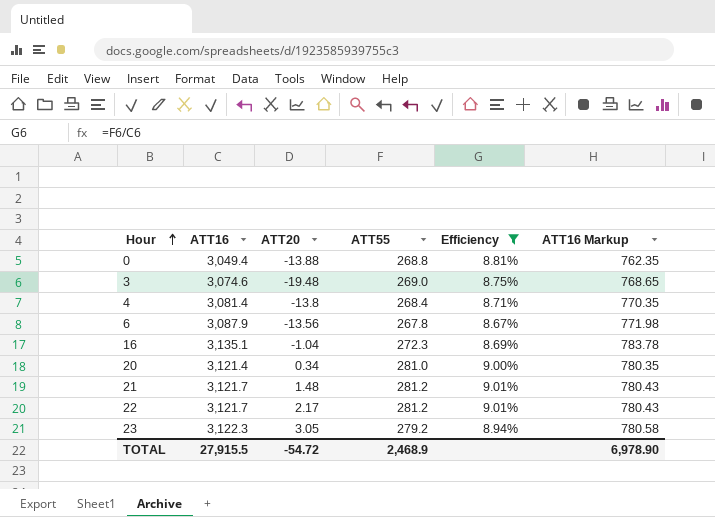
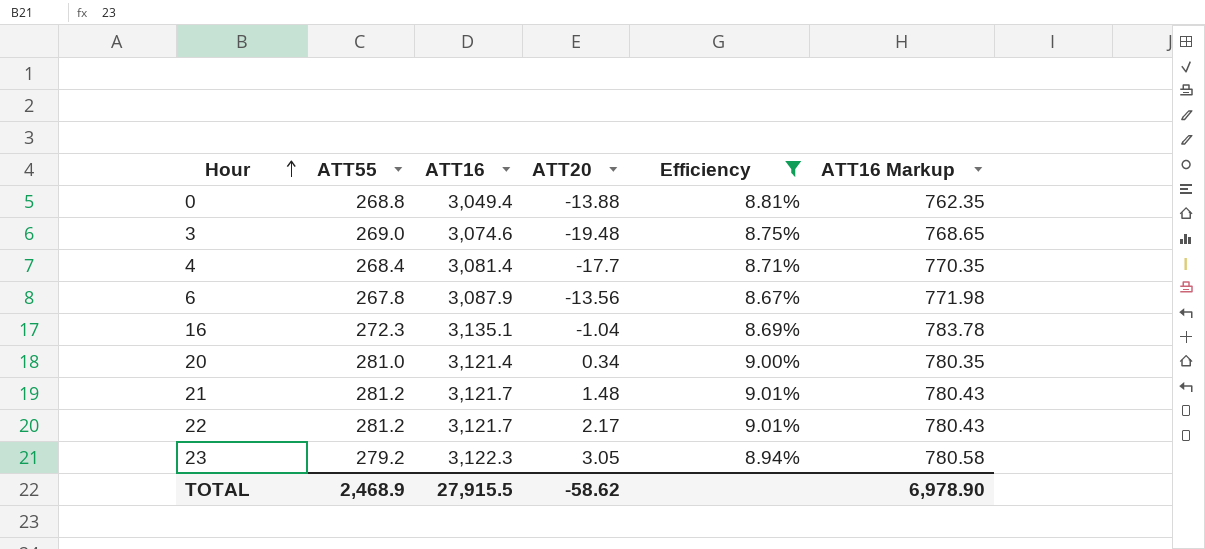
column ATT55 | position: 4 -> 2
4 | ATT20: -13.8 -> -17.7
TOTAL | ATT20: -54.72 -> -58.62

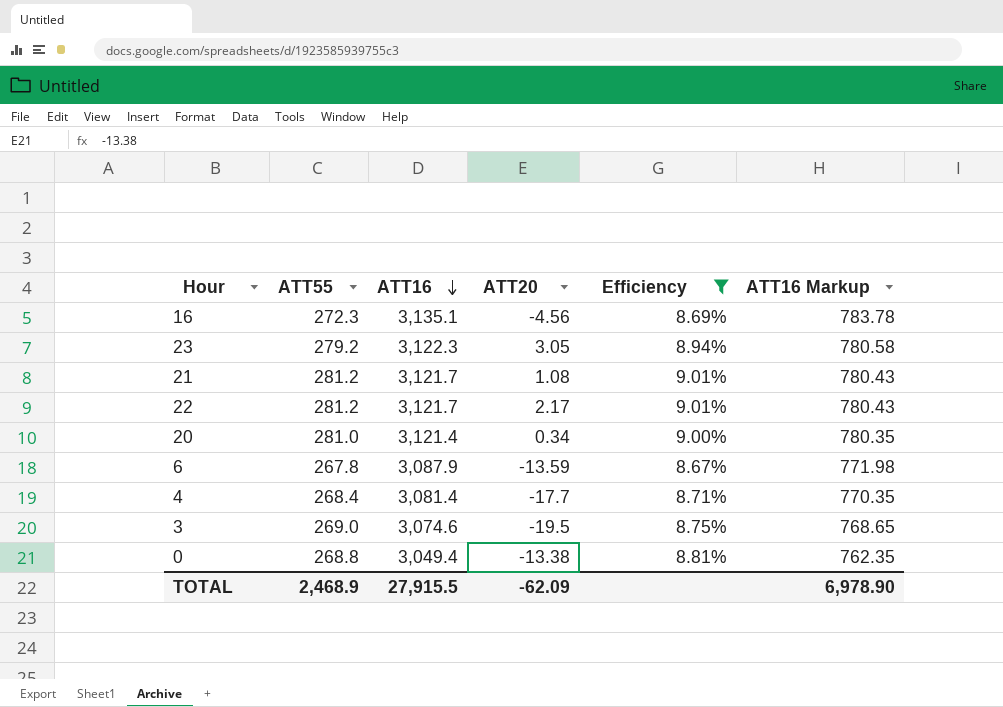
row order: Hour ascending -> ATT16 descending
16 | ATT20: -1.04 -> -4.56
21 | ATT20: 1.48 -> 1.08
6 | ATT20: -13.56 -> -13.59
3 | ATT20: -19.48 -> -19.5
0 | ATT20: -13.88 -> -13.38
TOTAL | ATT20: -58.62 -> -62.09

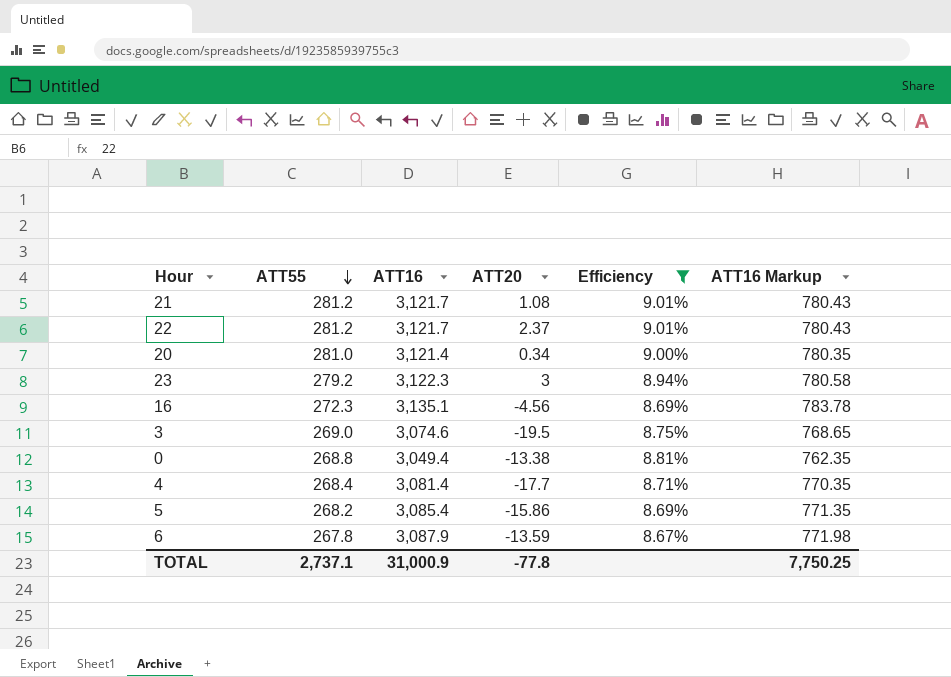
row order: ATT16 descending -> ATT55 descending
22 | ATT20: 2.17 -> 2.37
23 | ATT20: 3.05 -> 3
row 5: none -> 268.2 | 3,085.4 | -15.86 | 8.69% | 771.35
TOTAL | ATT55: 2,468.9 -> 2,737.1
TOTAL | ATT16: 27,915.5 -> 31,000.9
TOTAL | ATT20: -62.09 -> -77.8
TOTAL | ATT16 Markup: 6,978.90 -> 7,750.25

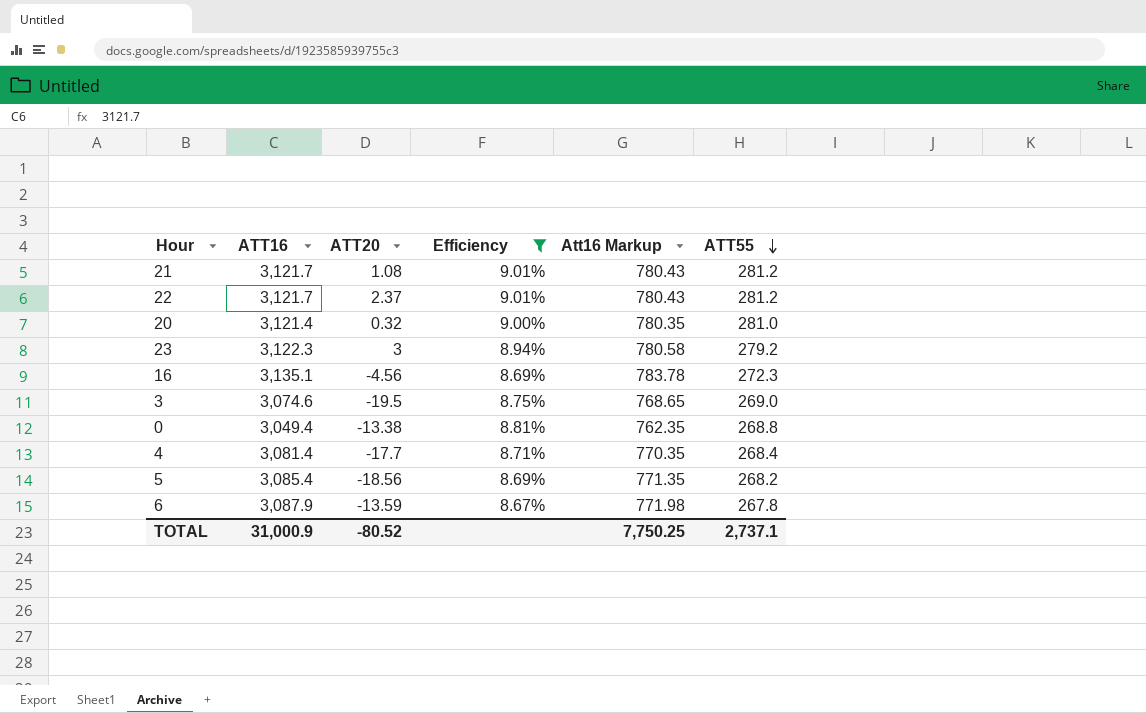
column name: ATT16 Markup -> Att16 Markup
column ATT55 | position: 2 -> 6
20 | ATT20: 0.34 -> 0.32
5 | ATT20: -15.86 -> -18.56
TOTAL | ATT20: -77.8 -> -80.52

